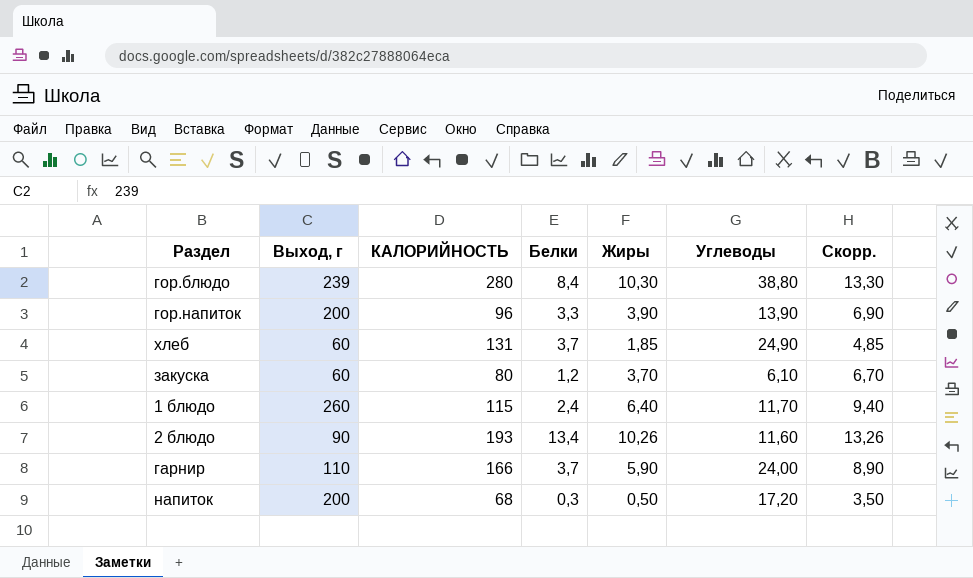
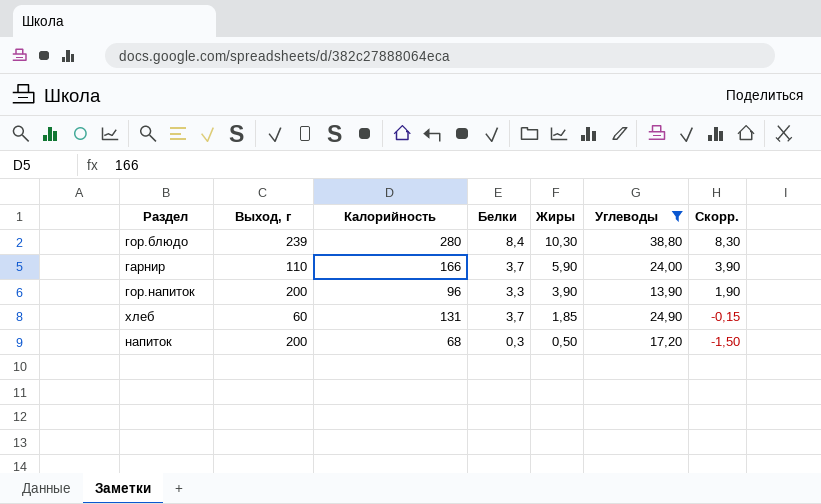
filter: none -> Углеводы >= 13,90
row order: none -> Жиры descending
column name: КАЛОРИЙНОСТЬ -> Калорийность
column Скорр. | formula: [Жиры] + 3 -> [Жиры] - 2

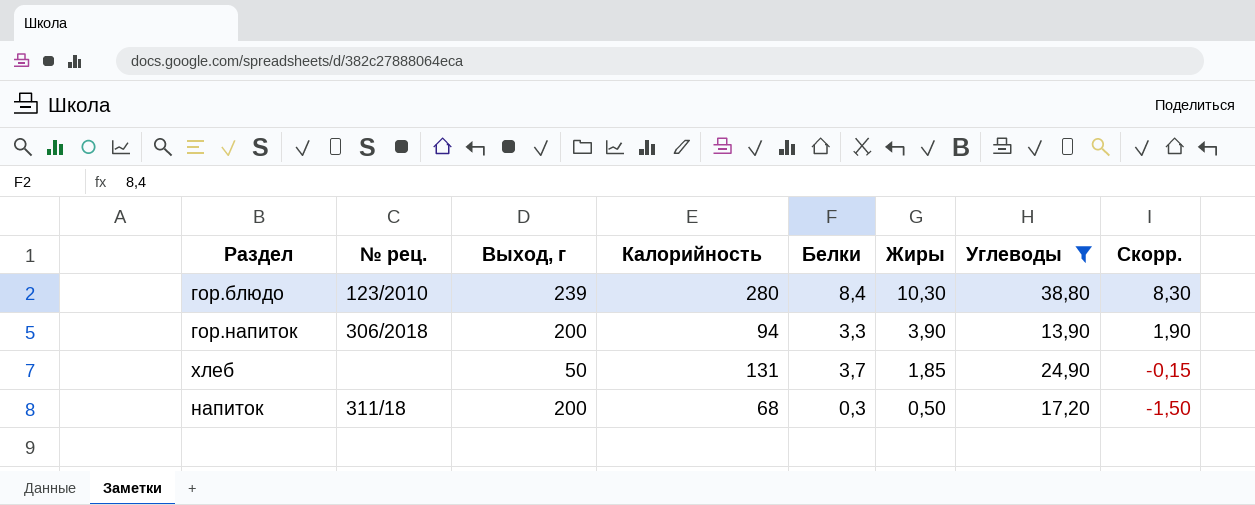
column № рец. | position: none -> 2
row гарнир: 110 | 166 | 3,7 | 5,90 | 24,00 | 3,90 -> none
гор.напиток | Калорийность: 96 -> 94
хлеб | Выход, г: 60 -> 50

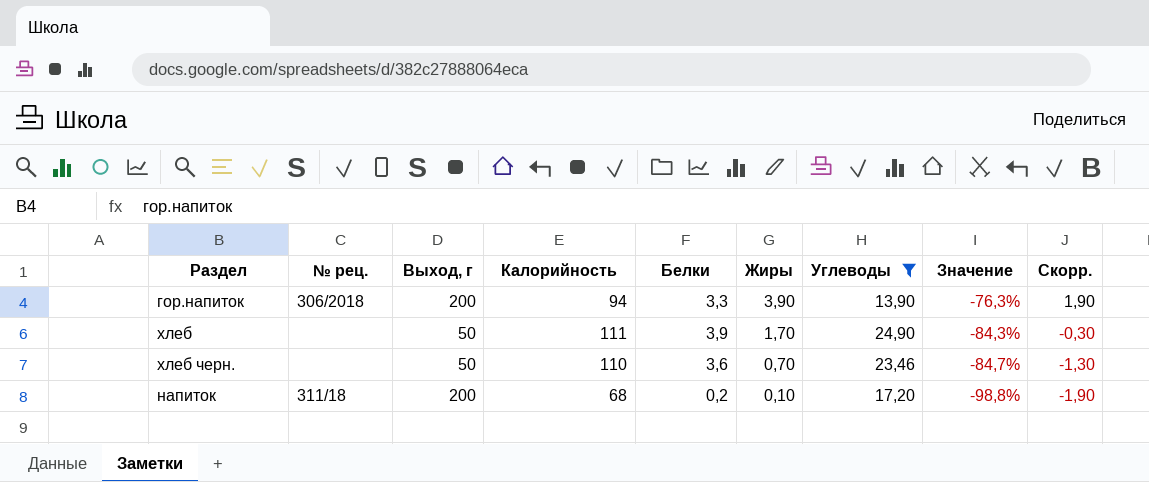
column Значение | formula: none -> ([Белки] - [Углеводы]) / [Углеводы]
row гор.блюдо: 123/2010 | 239 | 280 | 8,4 | 10,30 | 38,80 | 8,30 -> none
хлеб | Калорийность: 131 -> 111
хлеб | Белки: 3,7 -> 3,9
хлеб | Жиры: 1,85 -> 1,70
хлеб | Скорр.: -0,15 -> -0,30
row хлеб черн.: none -> none | 50 | 110 | 3,6 | 0,70 | 23,46 | -84,7% | -1,30
напиток | Белки: 0,3 -> 0,2
напиток | Жиры: 0,50 -> 0,10
напиток | Скорр.: -1,50 -> -1,90

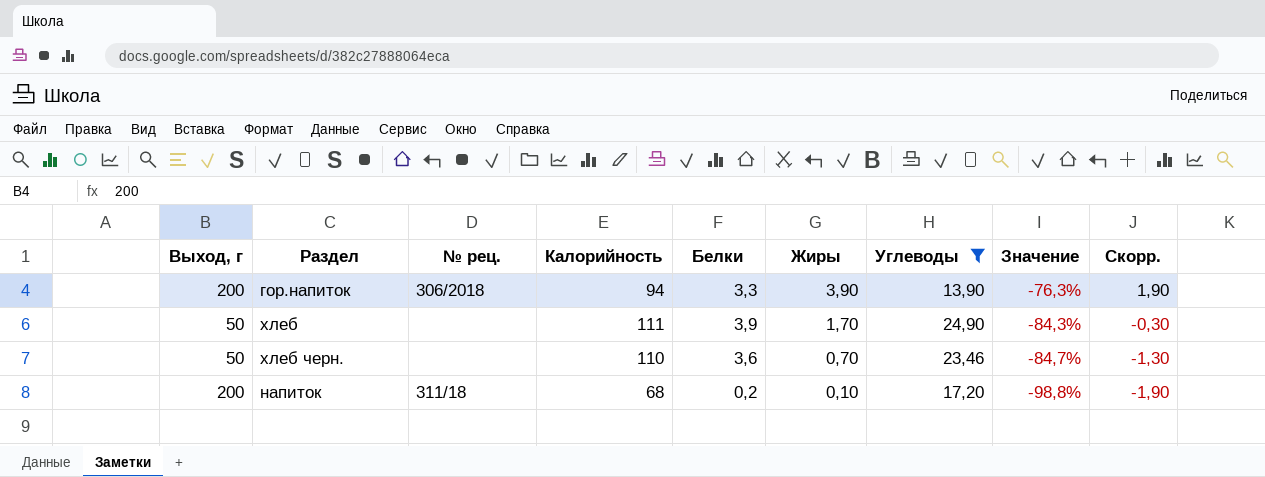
column Выход, г | position: 3 -> 1

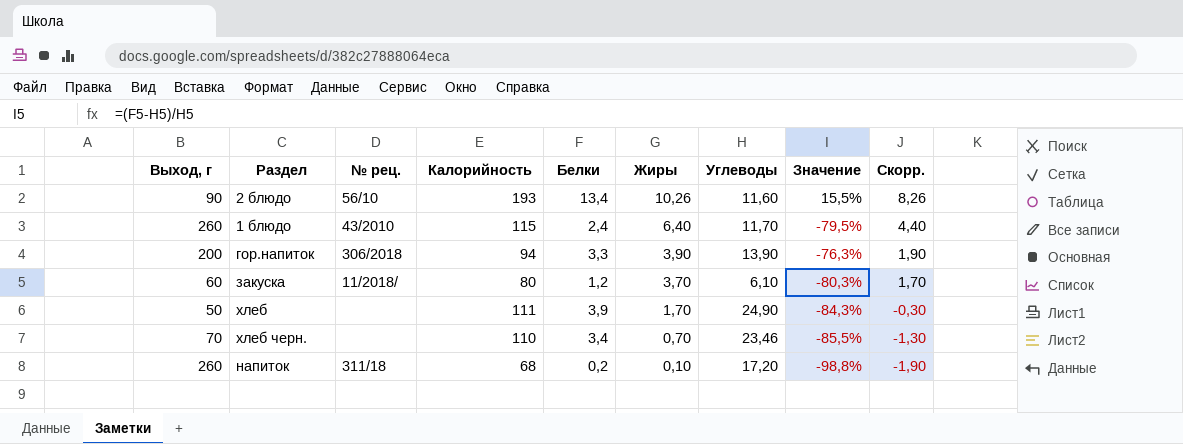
filter: Углеводы >= 13,90 -> none
хлеб черн. | Выход, г: 50 -> 70
хлеб черн. | Белки: 3,6 -> 3,4
хлеб черн. | Значение: -84,7% -> -85,5%
напиток | Выход, г: 200 -> 260

